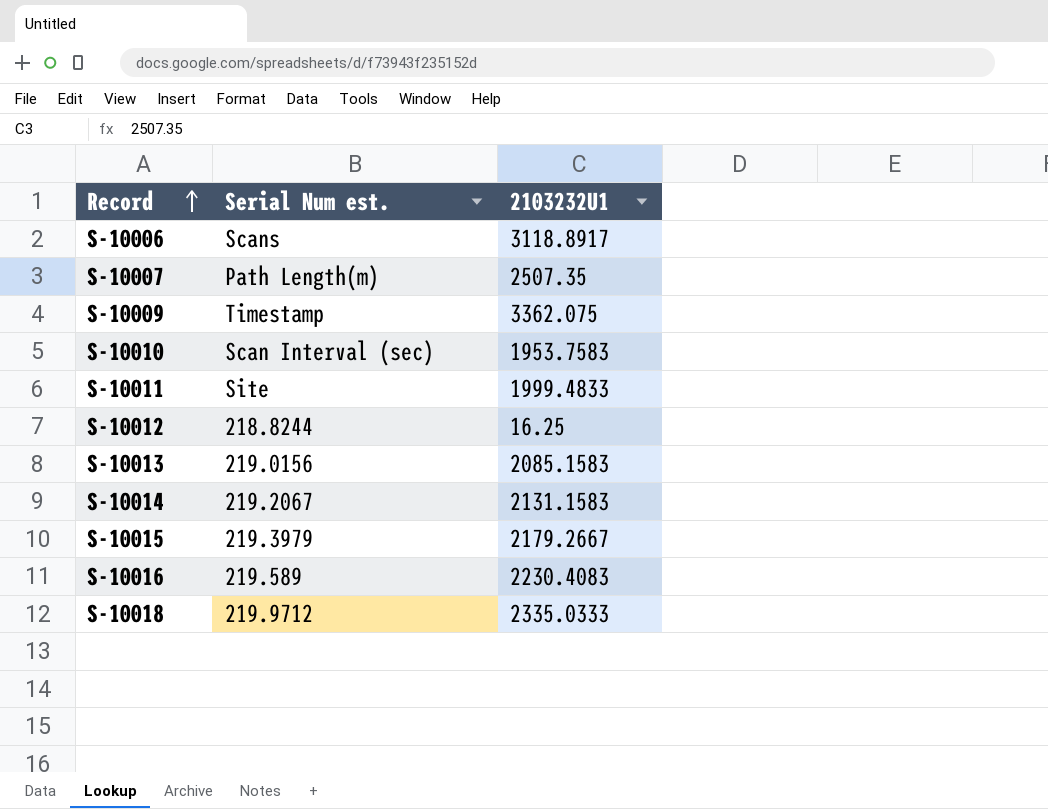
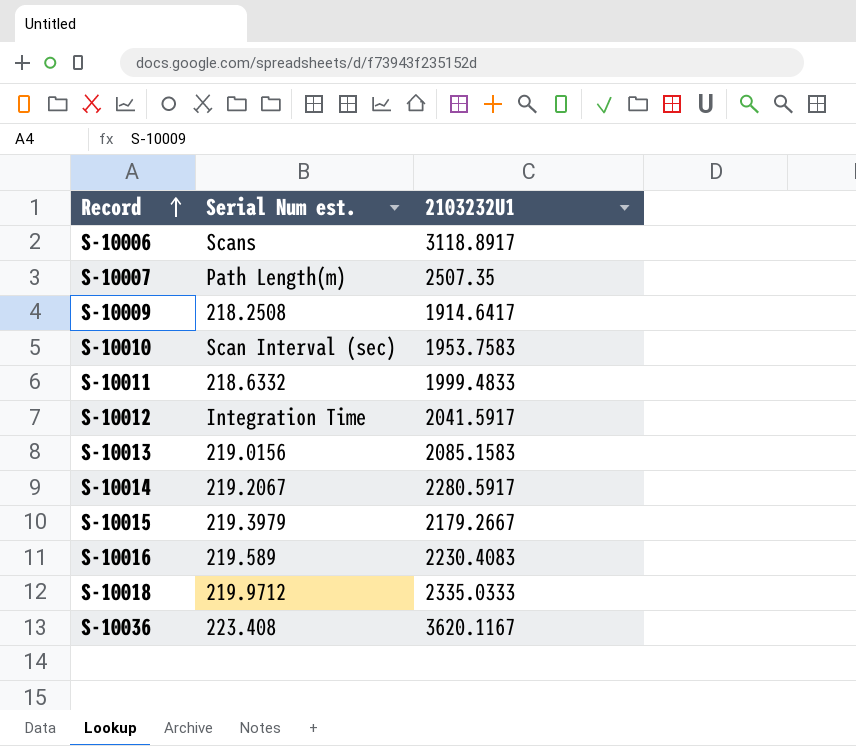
S-10009 | Serial Num est.: Timestamp -> 218.2508
S-10009 | 2103232U1: 3362.075 -> 1914.6417
S-10011 | Serial Num est.: Site -> 218.6332
S-10012 | Serial Num est.: 218.8244 -> Integration Time
S-10012 | 2103232U1: 16.25 -> 2041.5917
S-10014 | 2103232U1: 2131.1583 -> 2280.5917
row S-10036: none -> 223.408 | 3620.1167

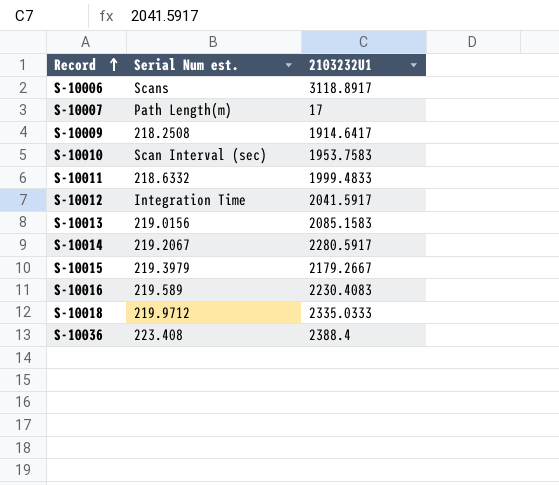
S-10007 | 2103232U1: 2507.35 -> 17
S-10036 | 2103232U1: 3620.1167 -> 2388.4

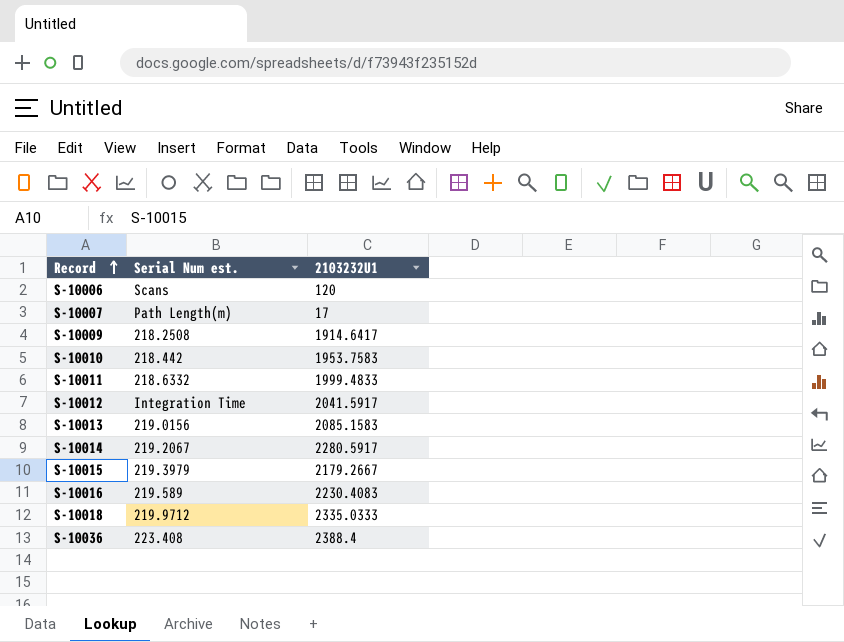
S-10006 | 2103232U1: 3118.8917 -> 120
S-10010 | Serial Num est.: Scan Interval (sec) -> 218.442

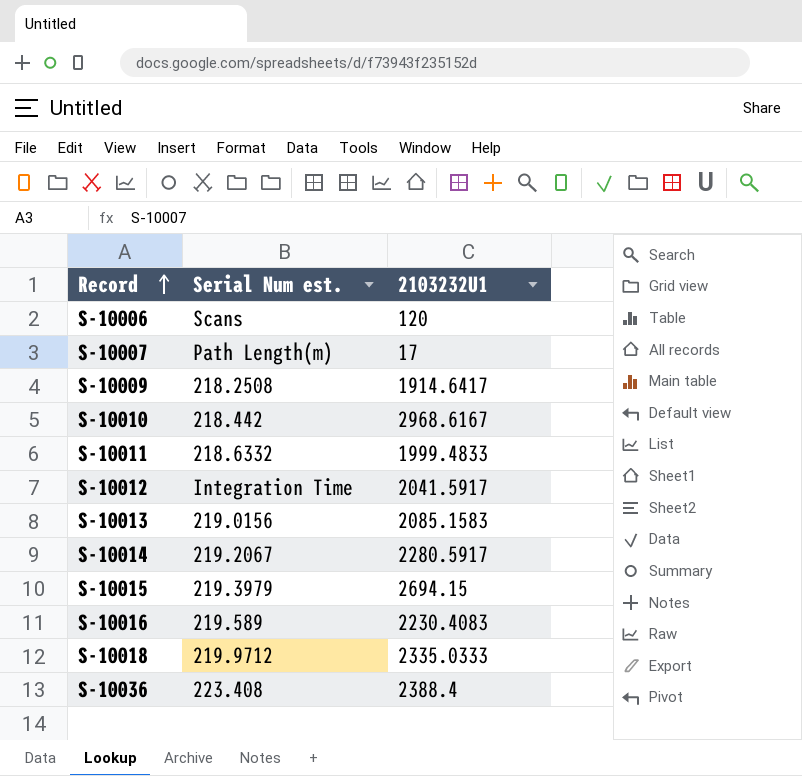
S-10010 | 2103232U1: 1953.7583 -> 2968.6167
S-10015 | 2103232U1: 2179.2667 -> 2694.15

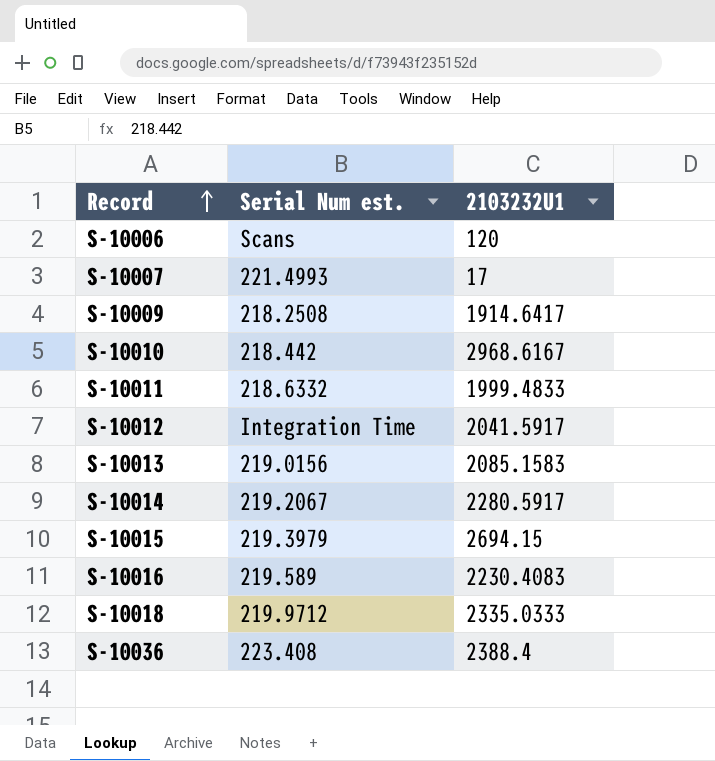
S-10007 | Serial Num est.: Path Length(m) -> 221.4993

